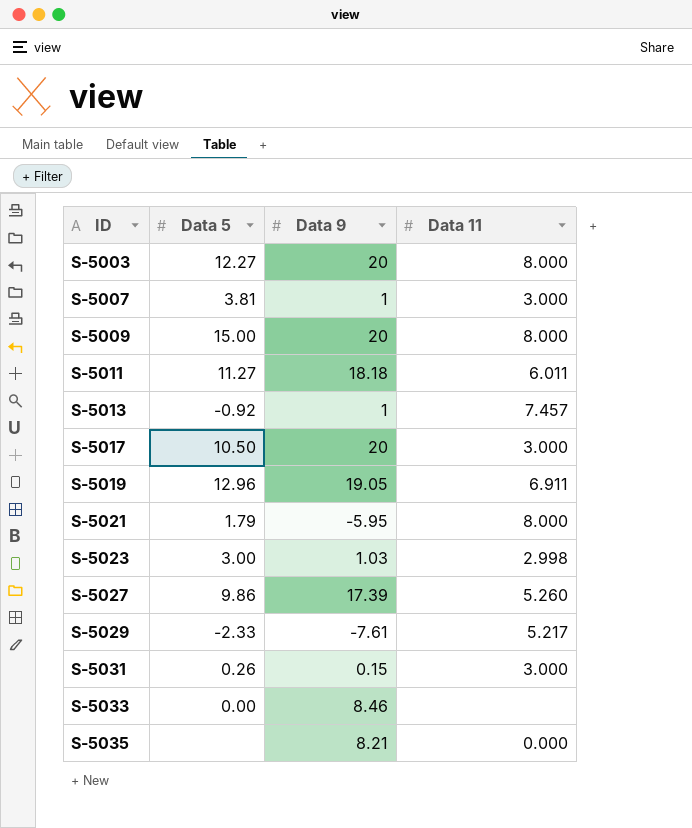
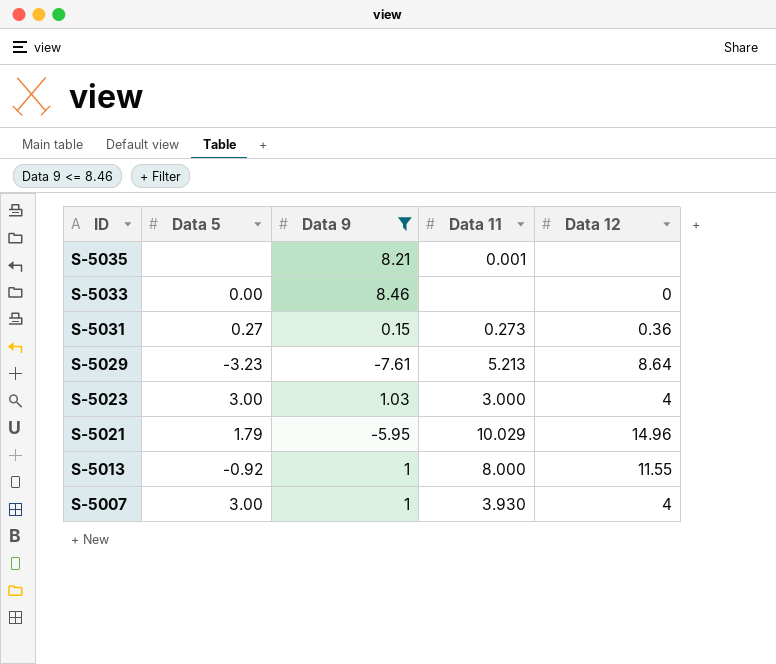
filter: none -> Data 9 <= 8.46
row order: ID ascending -> ID descending
column Data 12 | position: none -> 5
S-5035 | Data 11: 0.000 -> 0.001
S-5031 | Data 5: 0.26 -> 0.27
S-5031 | Data 11: 3.000 -> 0.273
S-5029 | Data 5: -2.33 -> -3.23
S-5029 | Data 11: 5.217 -> 5.213
S-5023 | Data 11: 2.998 -> 3.000
S-5021 | Data 11: 8.000 -> 10.029
S-5013 | Data 11: 7.457 -> 8.000
S-5007 | Data 5: 3.81 -> 3.00
S-5007 | Data 11: 3.000 -> 3.930

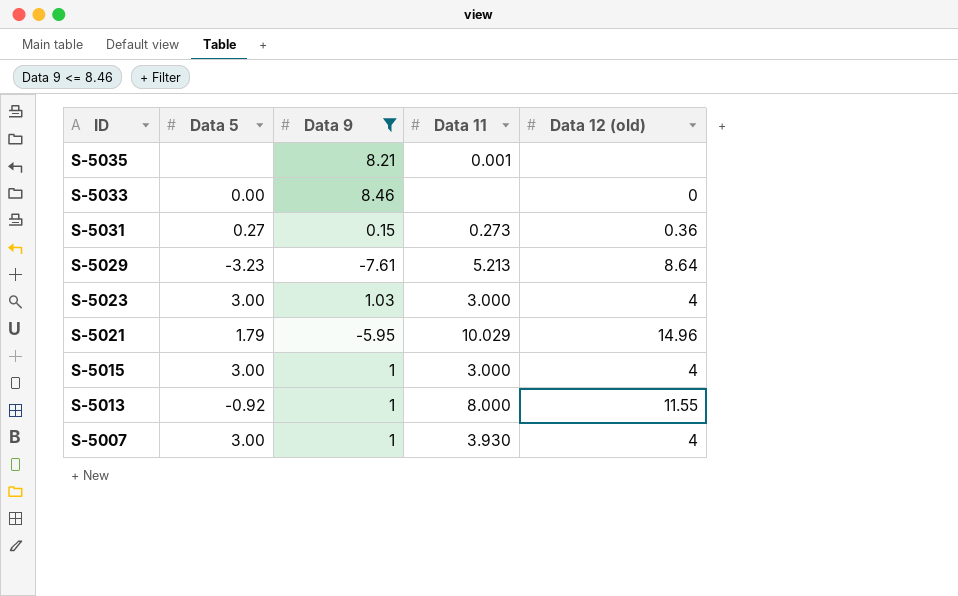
column name: Data 12 -> Data 12 (old)
row S-5015: none -> 3.00 | 1 | 3.000 | 4

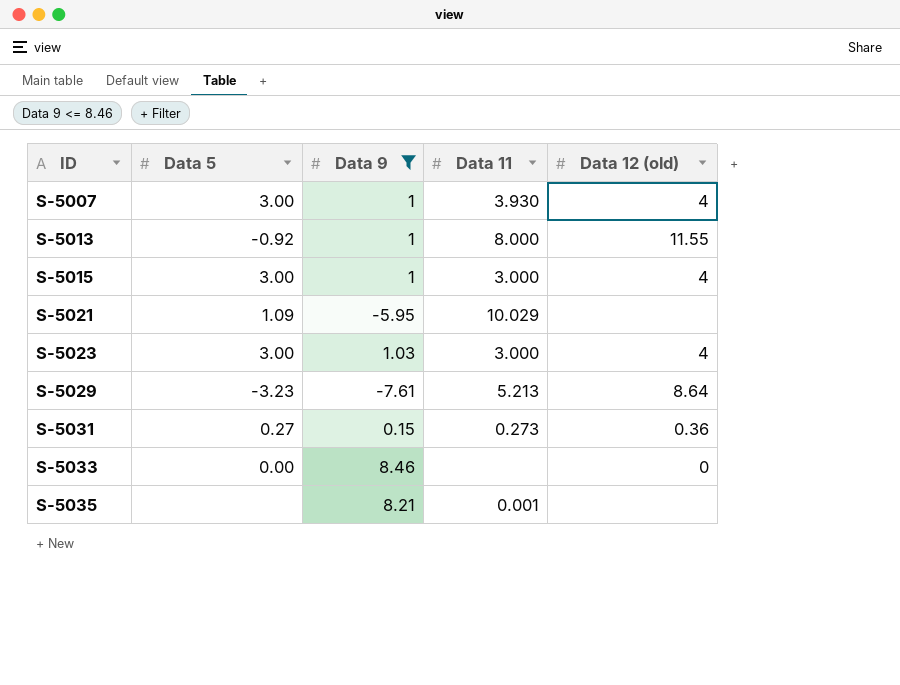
row order: ID descending -> ID ascending
S-5021 | Data 5: 1.79 -> 1.09
S-5021 | Data 12 (old): 14.96 -> none

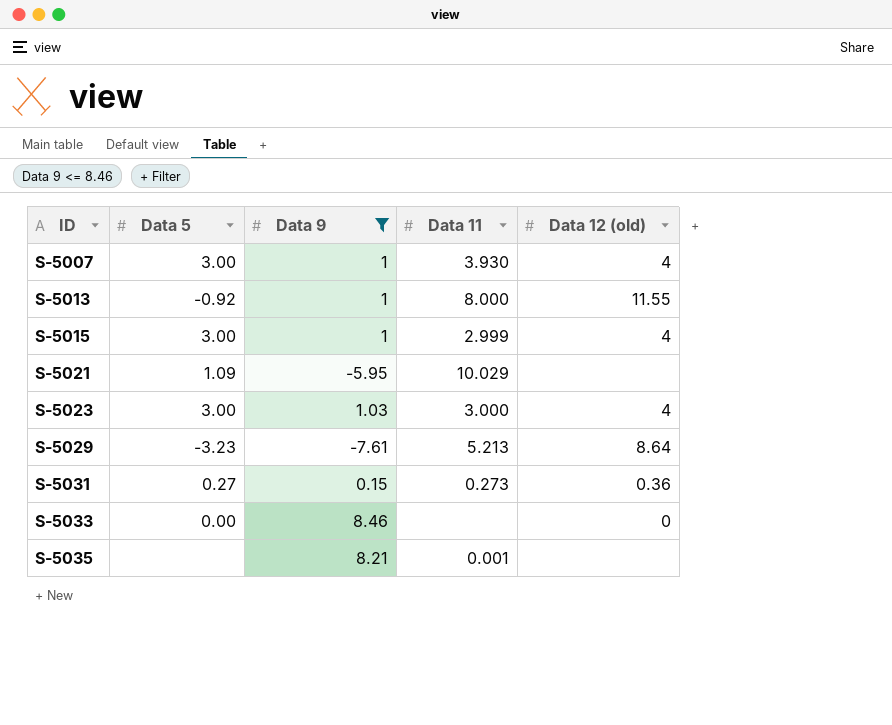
S-5015 | Data 11: 3.000 -> 2.999

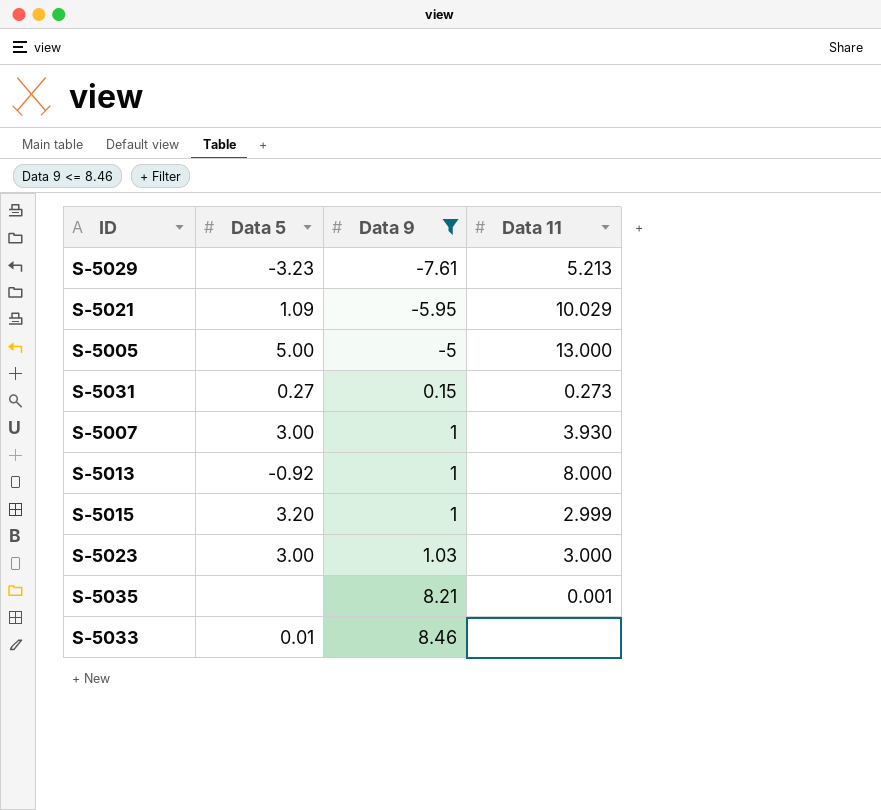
row order: ID ascending -> Data 9 ascending
column Data 12 (old) | position: 5 -> none
row S-5005: none -> 5.00 | -5 | 13.000
S-5015 | Data 5: 3.00 -> 3.20
S-5033 | Data 5: 0.00 -> 0.01

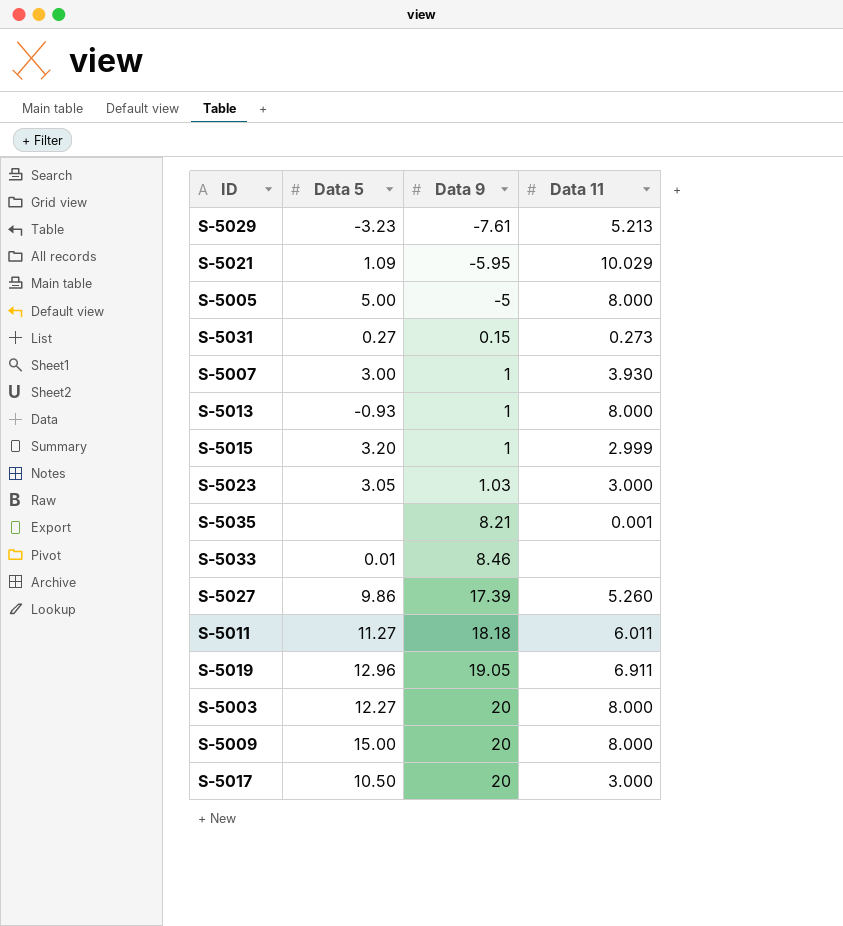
filter: Data 9 <= 8.46 -> none
S-5005 | Data 11: 13.000 -> 8.000
S-5013 | Data 5: -0.92 -> -0.93
S-5023 | Data 5: 3.00 -> 3.05

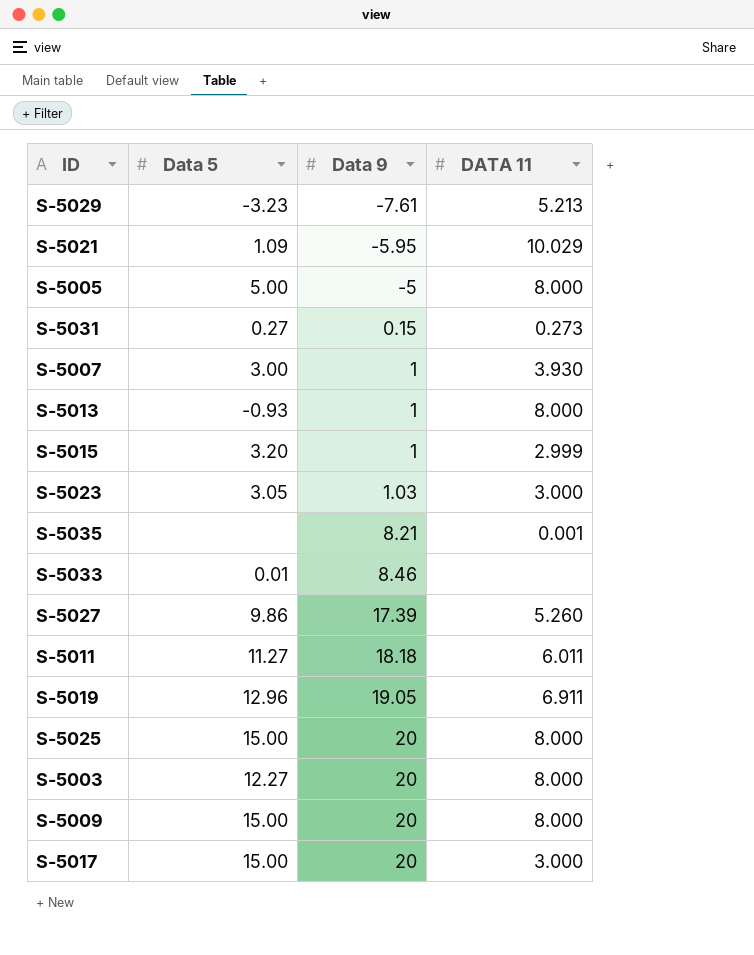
column name: Data 11 -> DATA 11
row S-5025: none -> 15.00 | 20 | 8.000
S-5017 | Data 5: 10.50 -> 15.00

